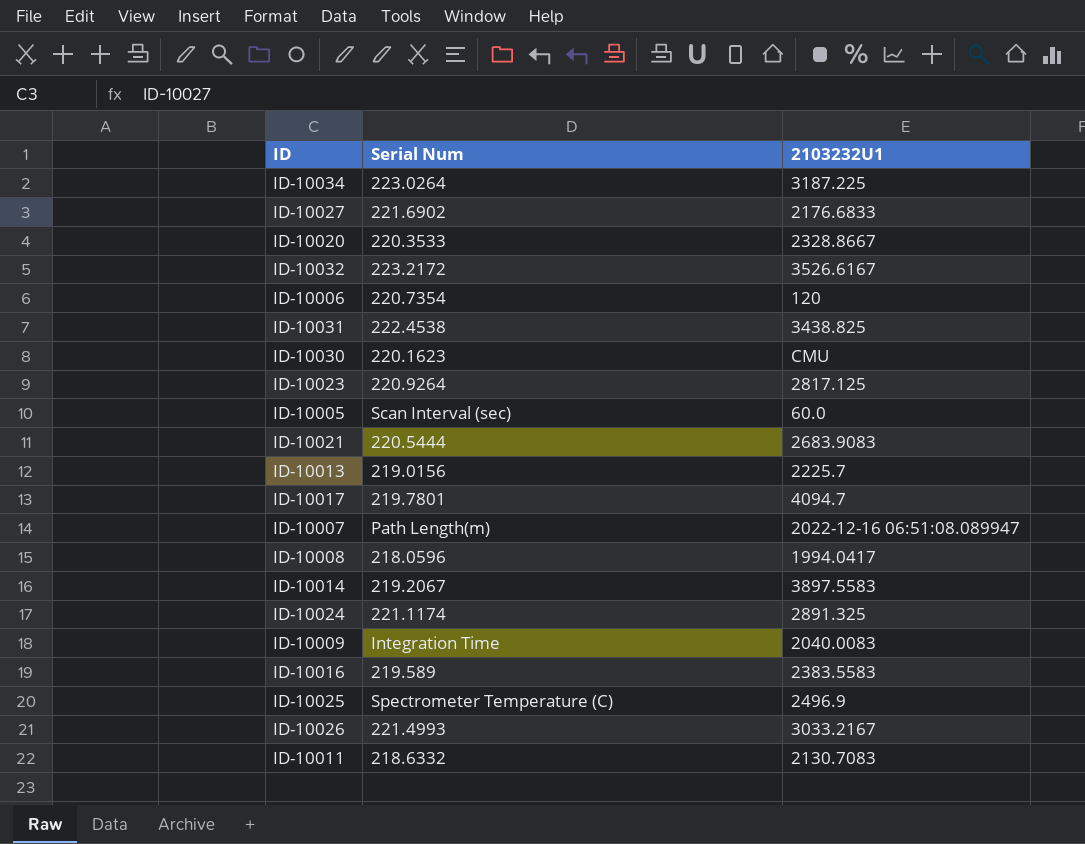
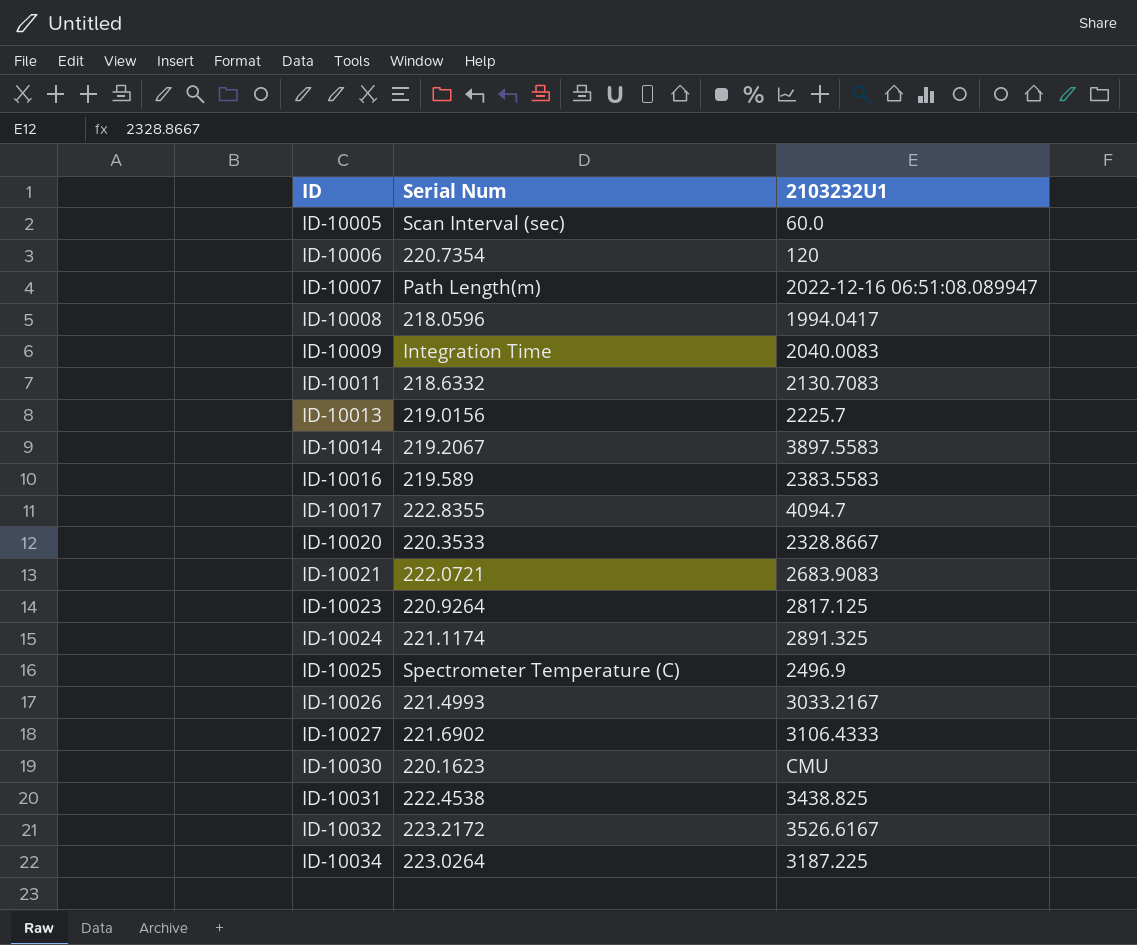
row order: none -> ID ascending
ID-10017 | Serial Num: 219.7801 -> 222.8355
ID-10021 | Serial Num: 220.5444 -> 222.0721
ID-10027 | 2103232U1: 2176.6833 -> 3106.4333

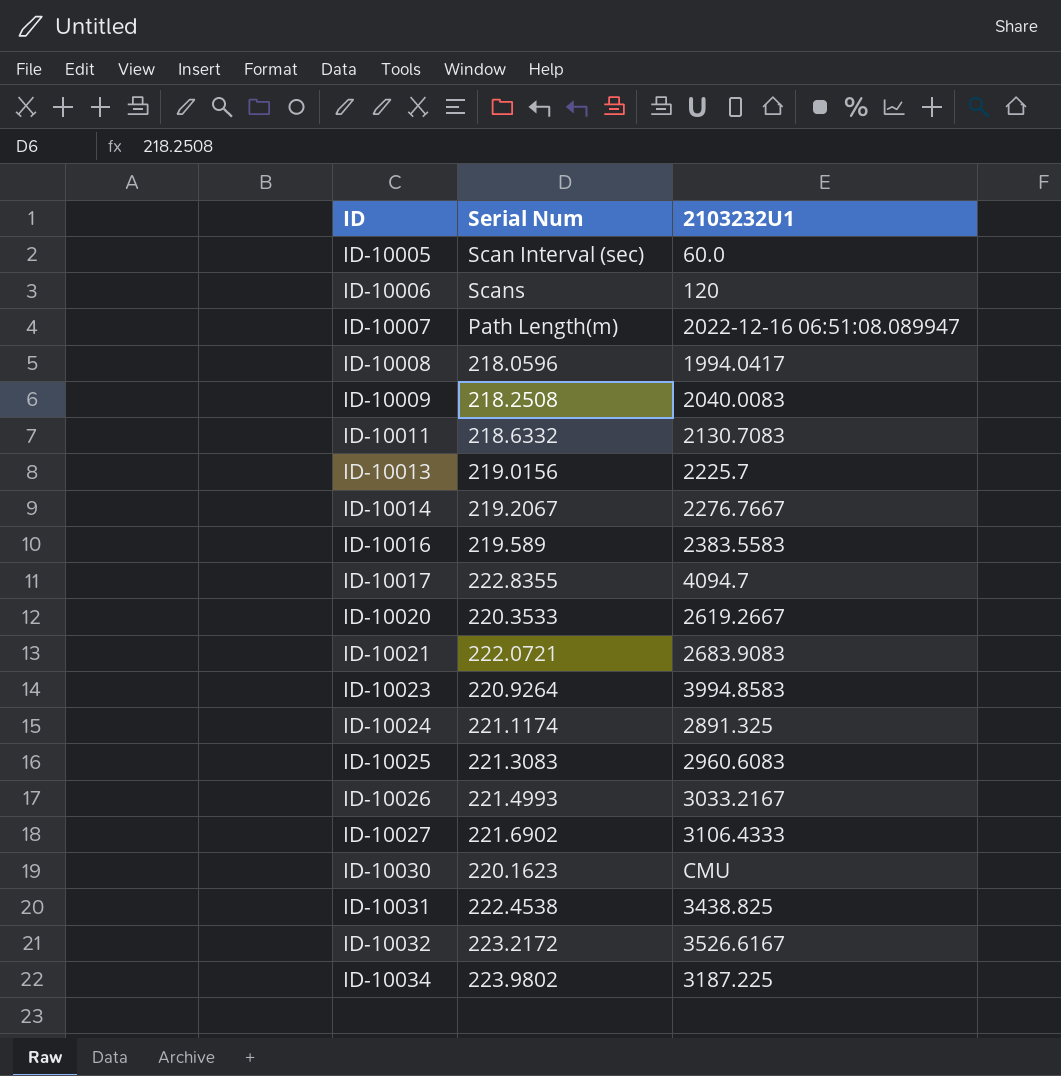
ID-10006 | Serial Num: 220.7354 -> Scans
ID-10009 | Serial Num: Integration Time -> 218.2508
ID-10014 | 2103232U1: 3897.5583 -> 2276.7667
ID-10020 | 2103232U1: 2328.8667 -> 2619.2667
ID-10023 | 2103232U1: 2817.125 -> 3994.8583
ID-10025 | Serial Num: Spectrometer Temperature (C) -> 221.3083
ID-10025 | 2103232U1: 2496.9 -> 2960.6083
ID-10034 | Serial Num: 223.0264 -> 223.9802

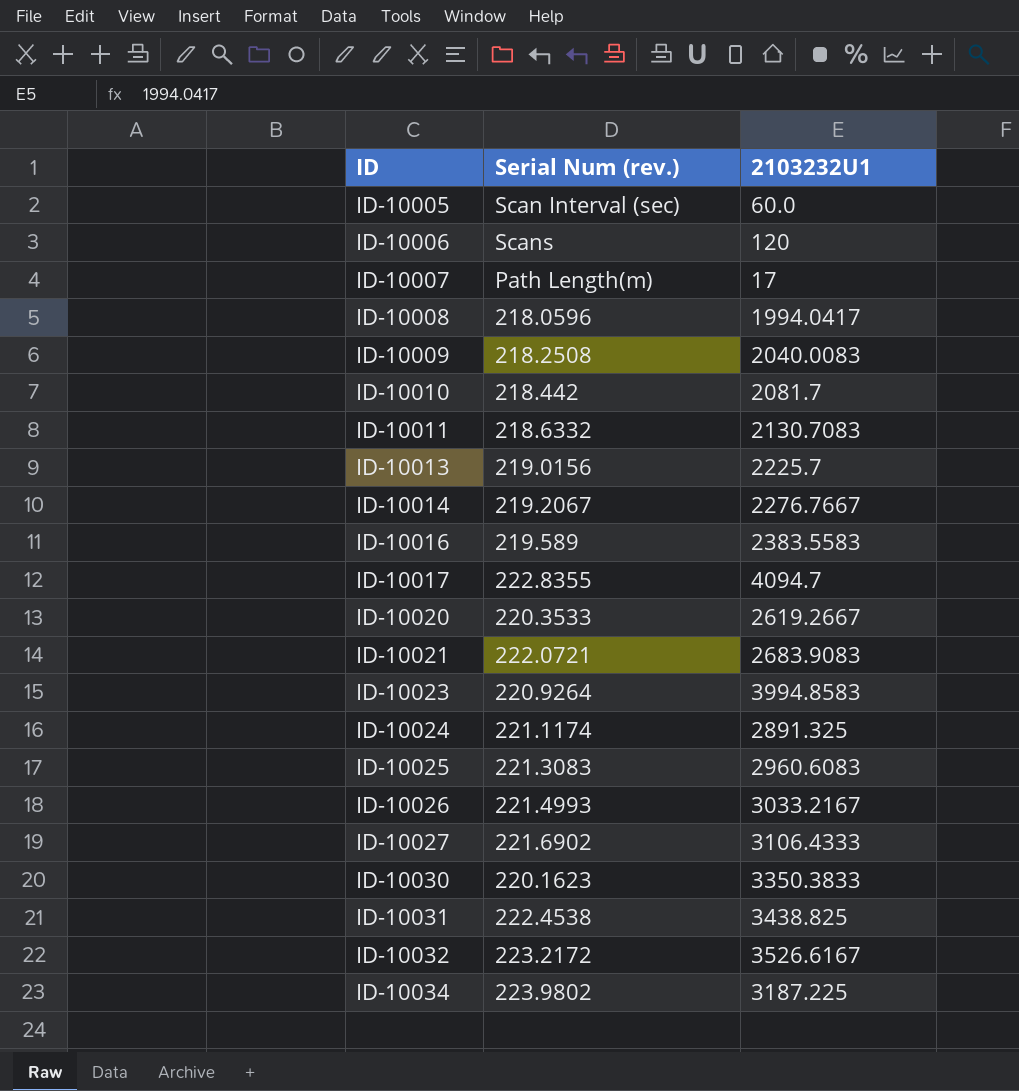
column name: Serial Num -> Serial Num (rev.)
ID-10007 | 2103232U1: 2022-12-16 06:51:08.089947 -> 17
row ID-10010: none -> 218.442 | 2081.7
ID-10030 | 2103232U1: CMU -> 3350.3833

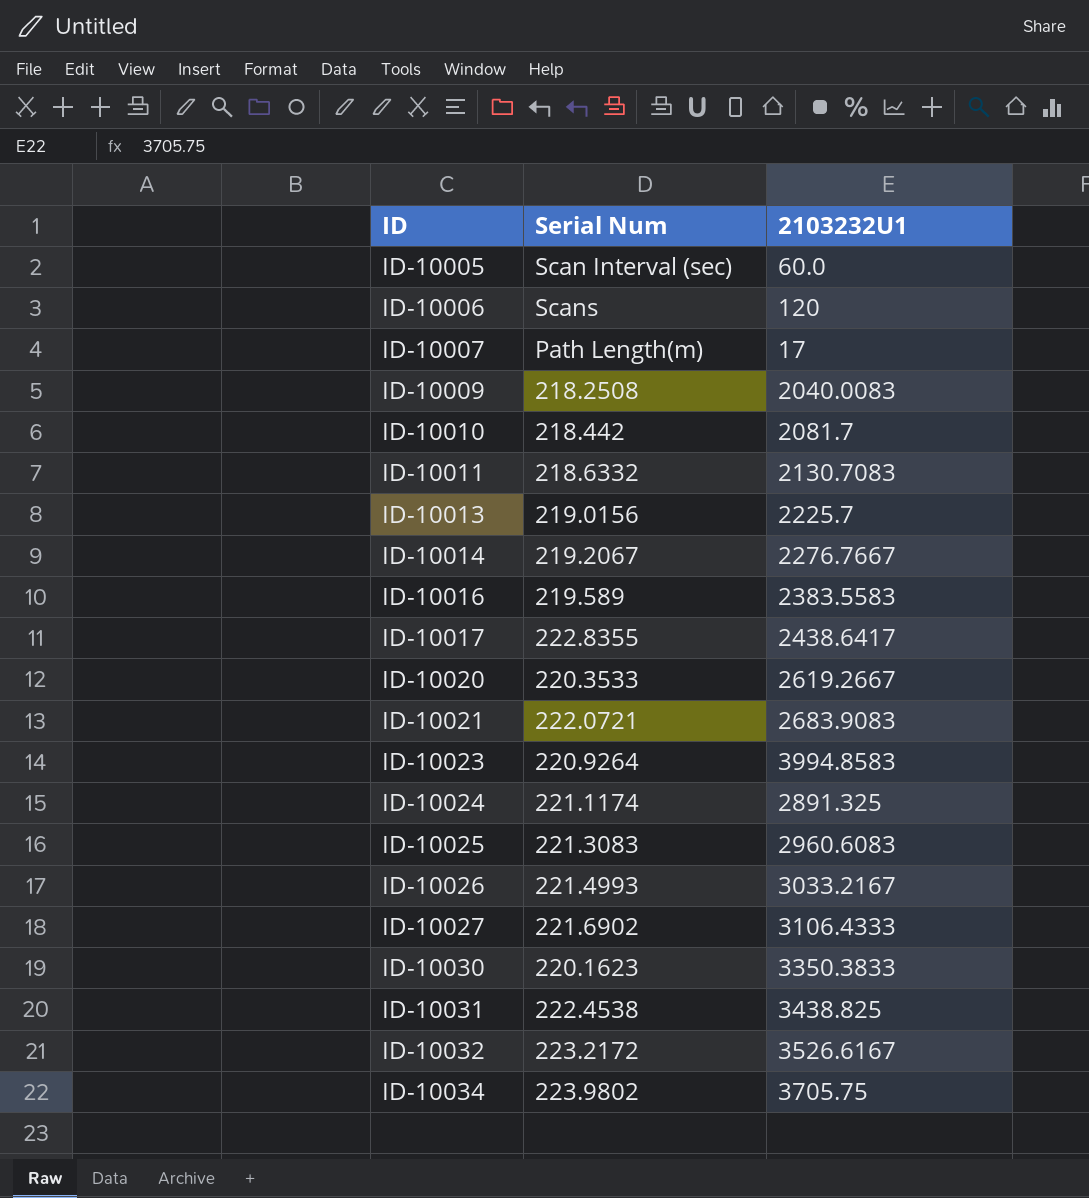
column name: Serial Num (rev.) -> Serial Num
row ID-10008: 218.0596 | 1994.0417 -> none
ID-10017 | 2103232U1: 4094.7 -> 2438.6417
ID-10034 | 2103232U1: 3187.225 -> 3705.75

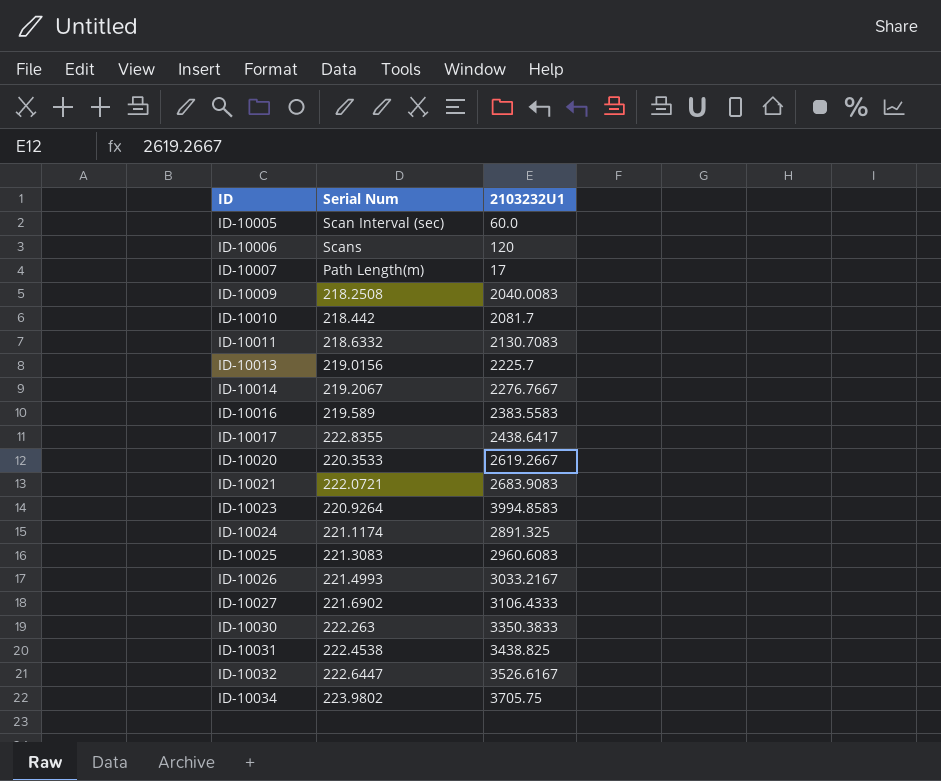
ID-10030 | Serial Num: 220.1623 -> 222.263
ID-10032 | Serial Num: 223.2172 -> 222.6447

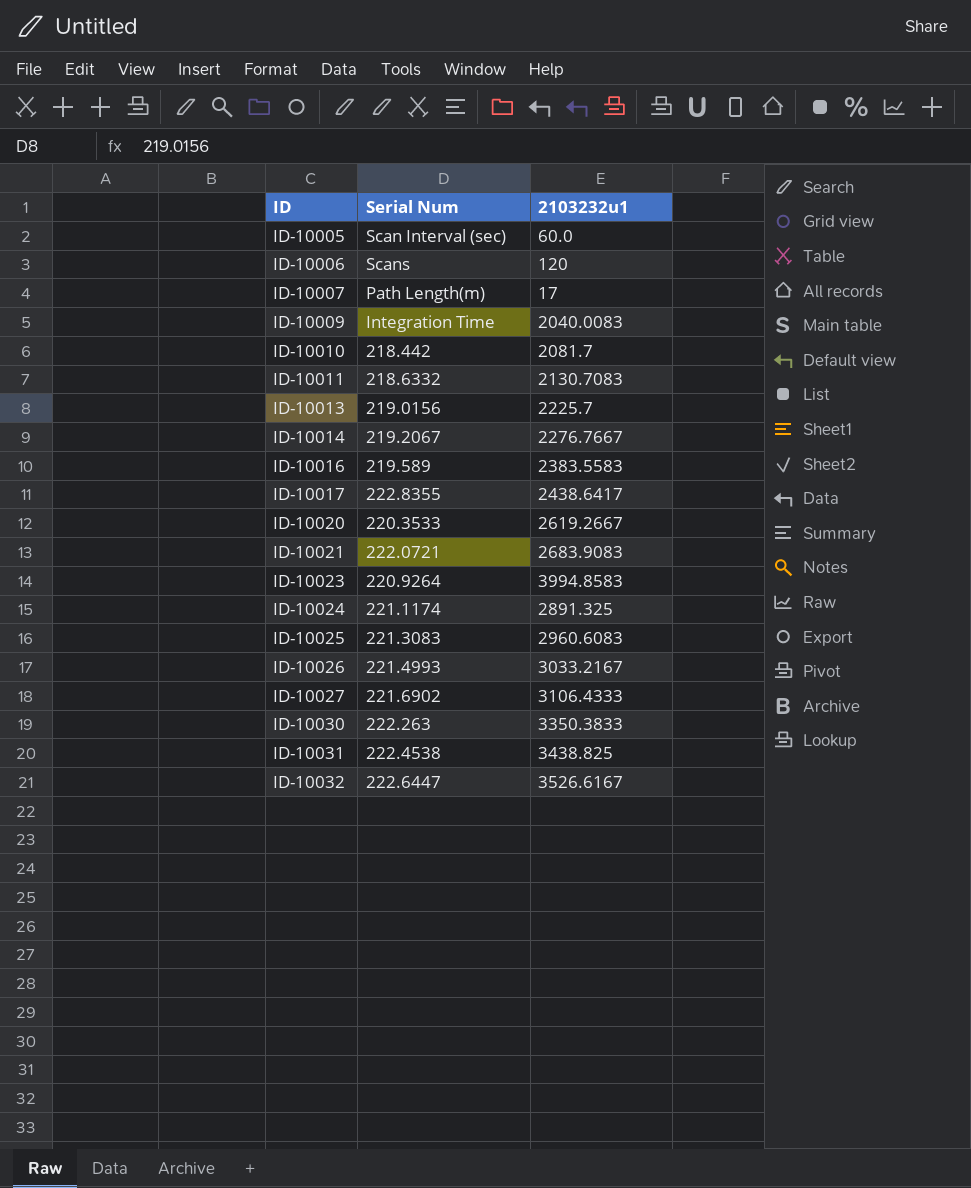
column name: 2103232U1 -> 2103232u1
row ID-10034: 223.9802 | 3705.75 -> none
ID-10009 | Serial Num: 218.2508 -> Integration Time

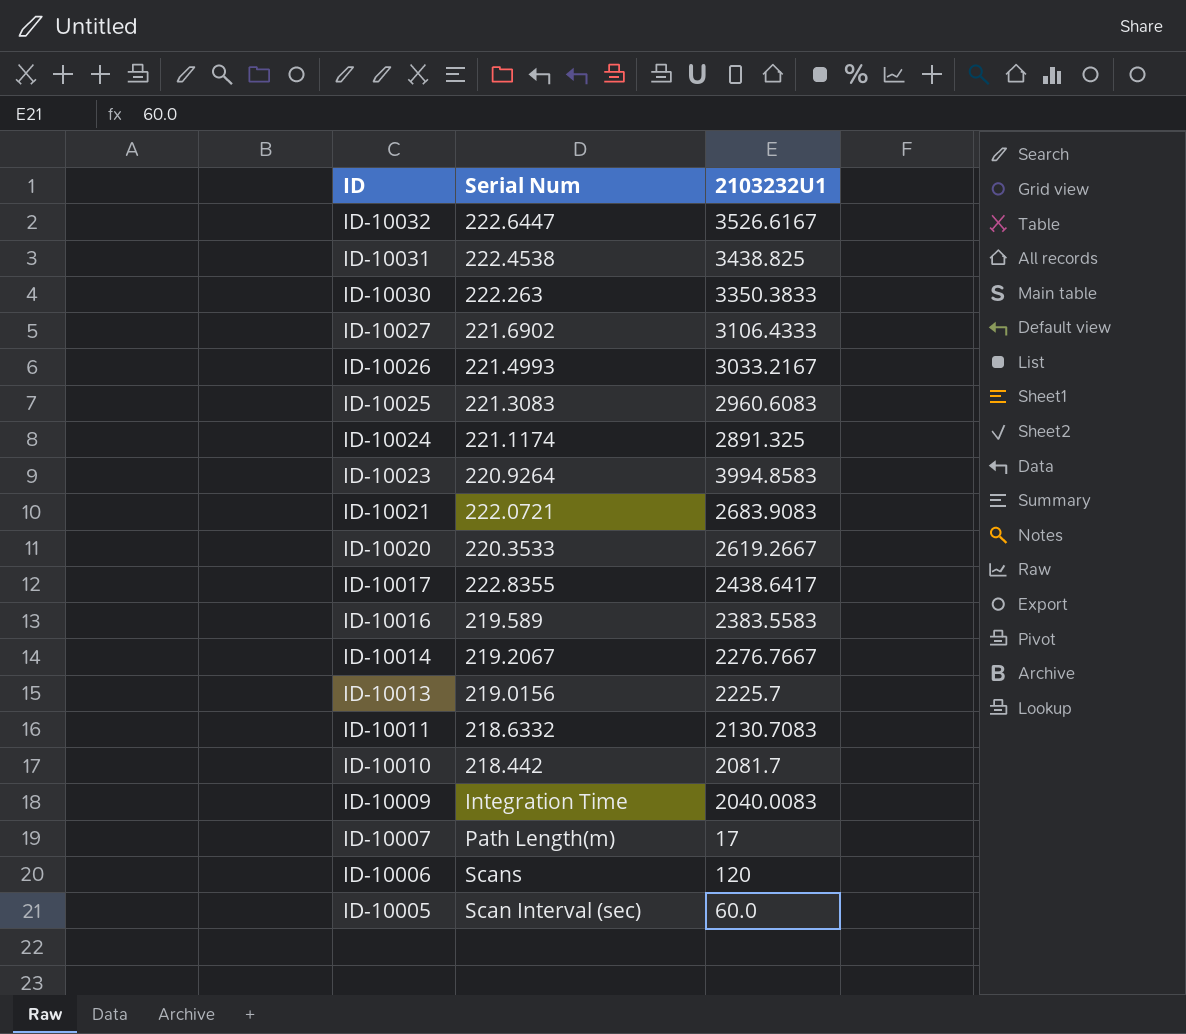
row order: ID ascending -> ID descending
column name: 2103232u1 -> 2103232U1

